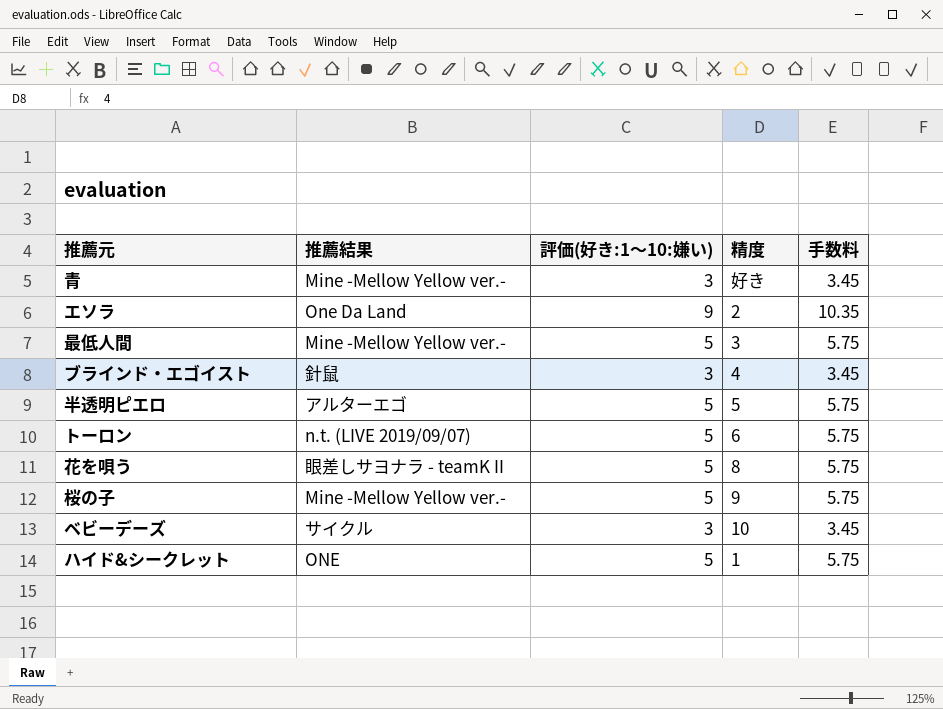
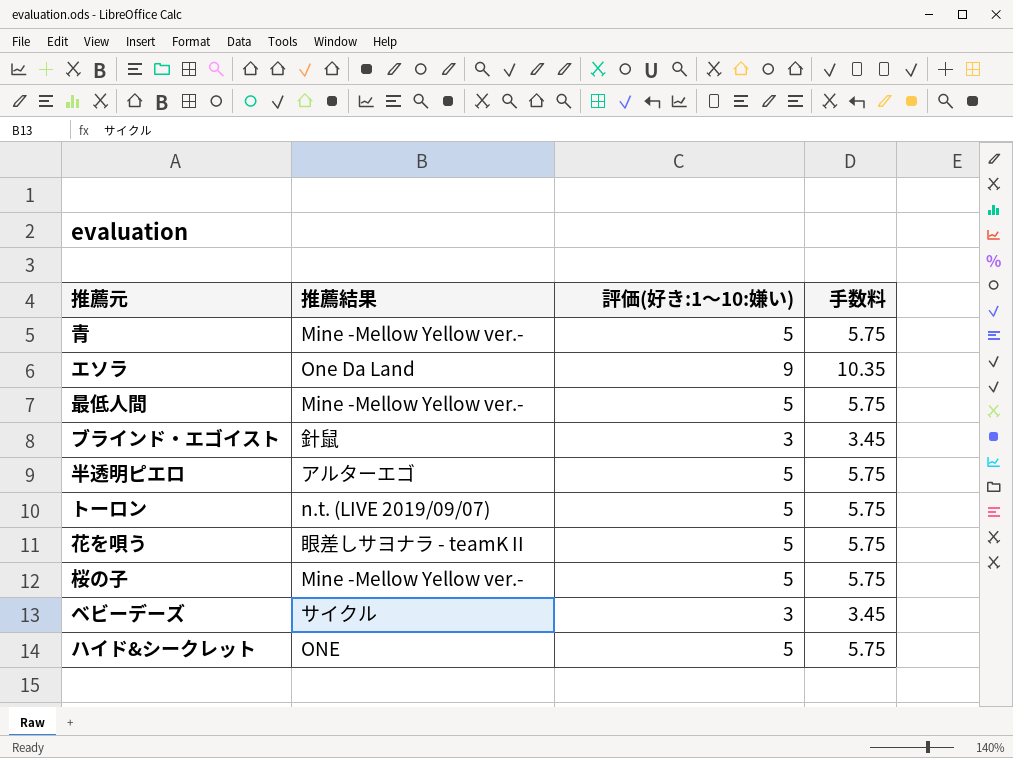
column 精度 | position: 4 -> none
青 | 評価(好き:1〜10:嫌い): 3 -> 5
青 | 手数料: 3.45 -> 5.75

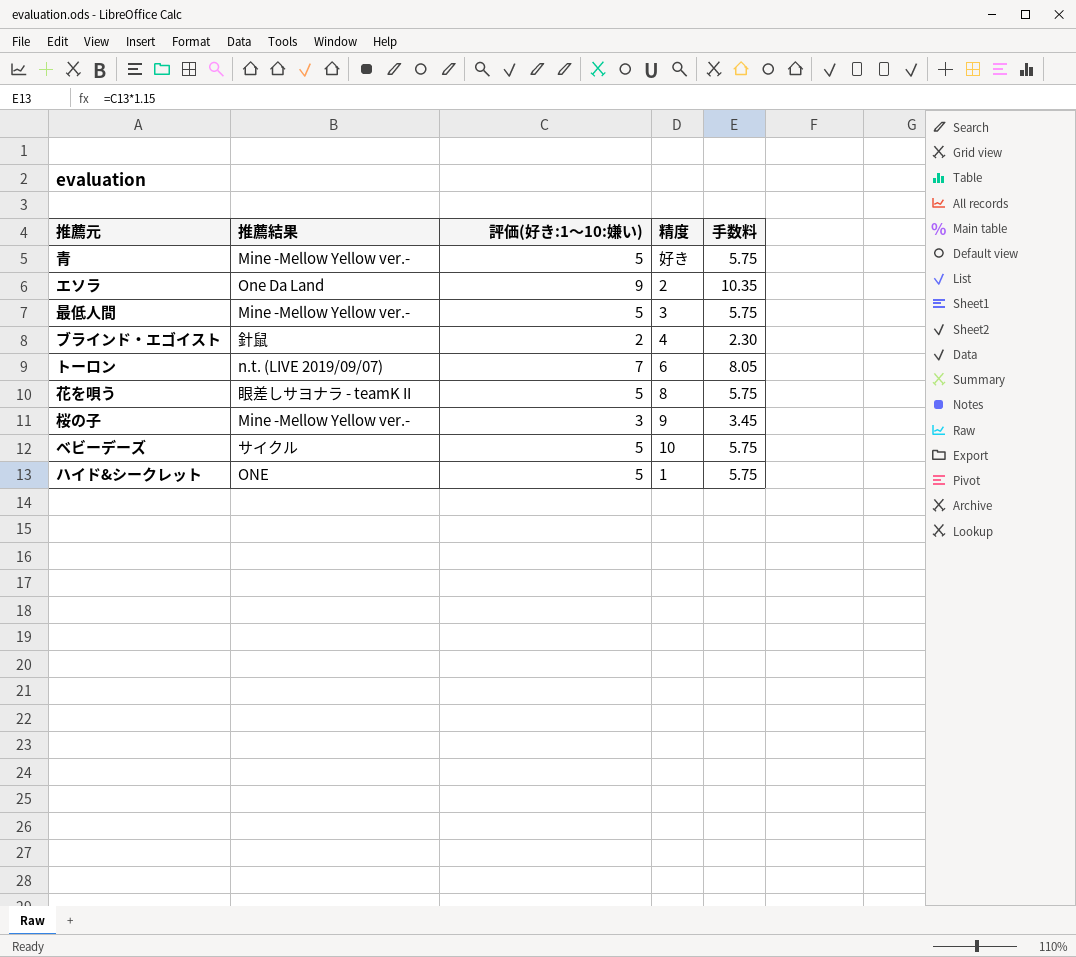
column 精度 | position: none -> 4
row 半透明ピエロ: アルターエゴ | 5 | 5.75 -> none
ブラインド・エゴイスト | 評価(好き:1〜10:嫌い): 3 -> 2
ブラインド・エゴイスト | 手数料: 3.45 -> 2.30
トーロン | 評価(好き:1〜10:嫌い): 5 -> 7
トーロン | 手数料: 5.75 -> 8.05
桜の子 | 評価(好き:1〜10:嫌い): 5 -> 3
桜の子 | 手数料: 5.75 -> 3.45
ベビーデーズ | 評価(好き:1〜10:嫌い): 3 -> 5
ベビーデーズ | 手数料: 3.45 -> 5.75

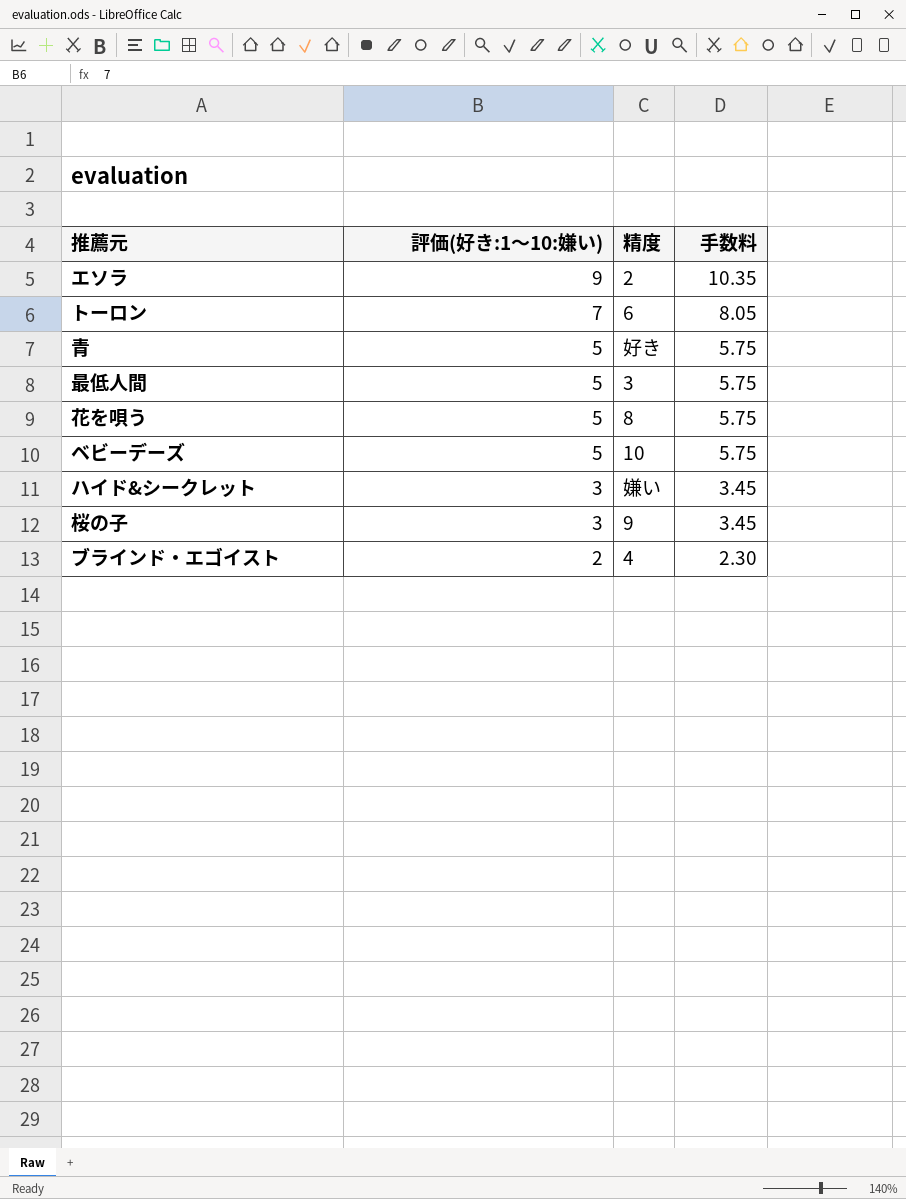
row order: none -> 評価(好き:1〜10:嫌い) descending
column 推薦結果 | position: 2 -> none
ハイド&シークレット | 評価(好き:1〜10:嫌い): 5 -> 3
ハイド&シークレット | 精度: 1 -> 嫌い
ハイド&シークレット | 手数料: 5.75 -> 3.45

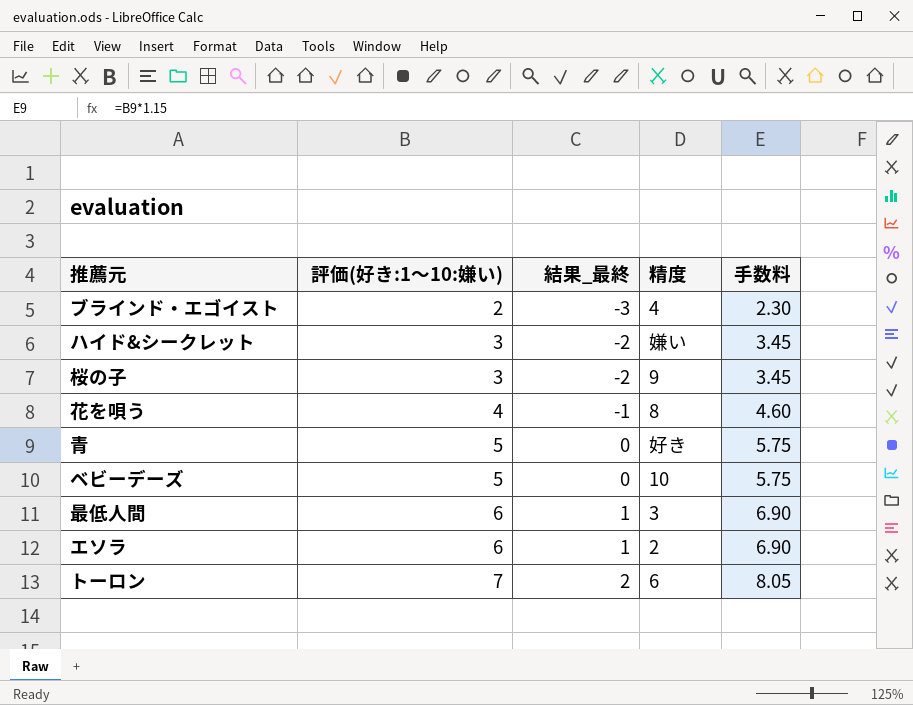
row order: 評価(好き:1〜10:嫌い) descending -> 評価(好き:1〜10:嫌い) ascending
column 結果_最終 | formula: none -> [評価(好き:1〜10:嫌い)] - 5
花を唄う | 評価(好き:1〜10:嫌い): 5 -> 4
花を唄う | 手数料: 5.75 -> 4.60
最低人間 | 評価(好き:1〜10:嫌い): 5 -> 6
最低人間 | 手数料: 5.75 -> 6.90
エソラ | 評価(好き:1〜10:嫌い): 9 -> 6
エソラ | 手数料: 10.35 -> 6.90

